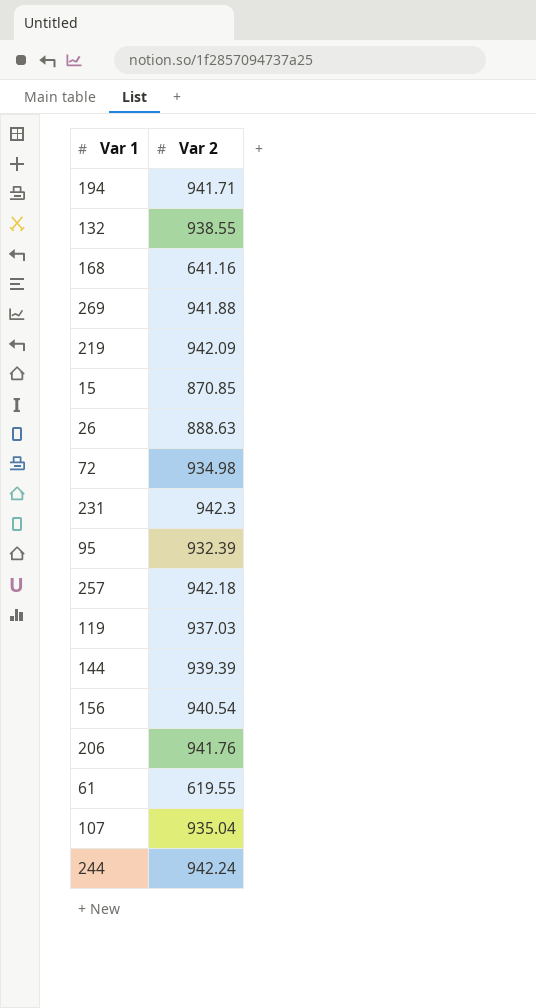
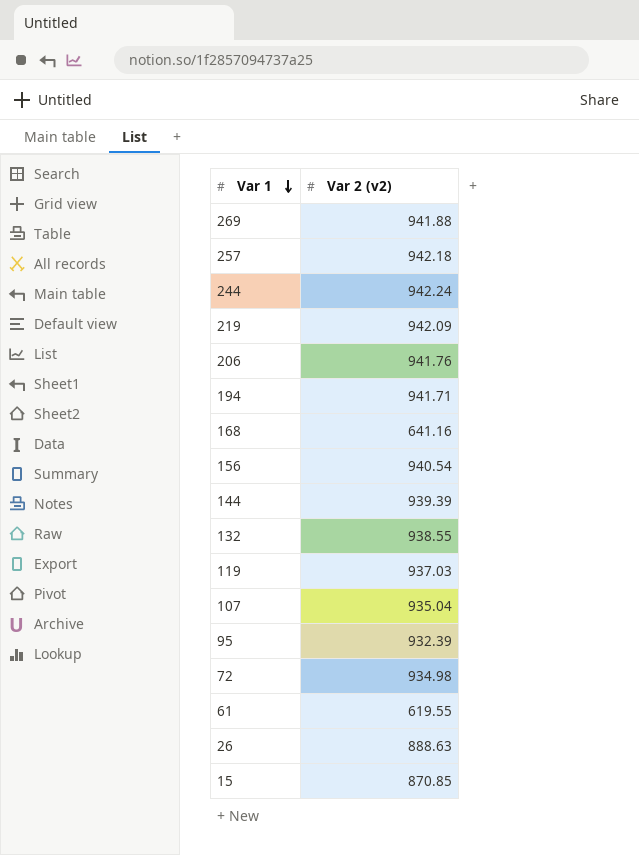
row order: none -> Var 1 descending
column name: Var 2 -> Var 2 (v2)
row 231: 942.3 -> none

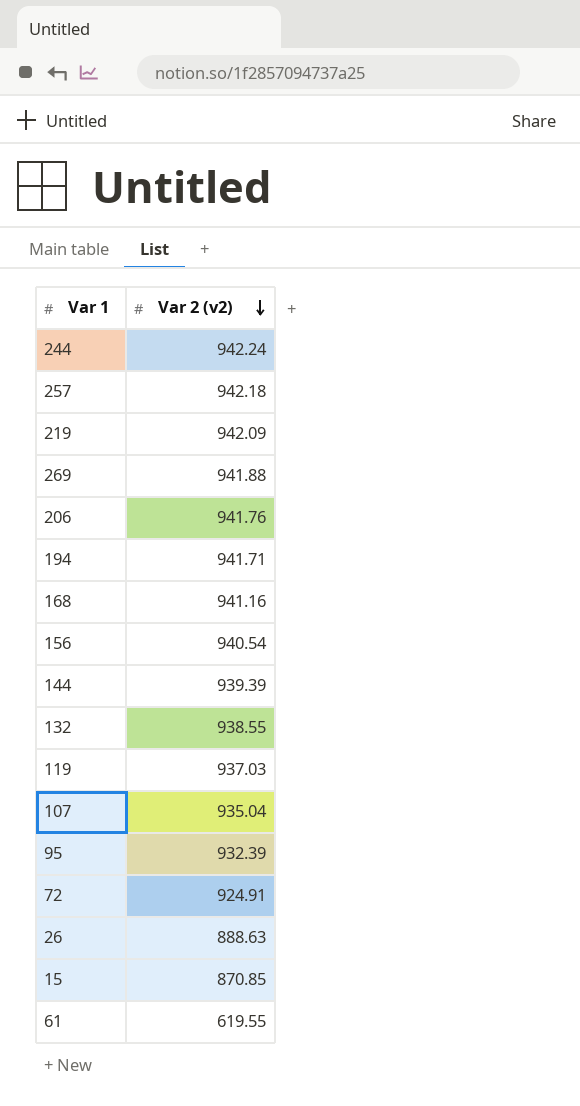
row order: Var 1 descending -> Var 2 (v2) descending
168 | Var 2 (v2): 641.16 -> 941.16
72 | Var 2 (v2): 934.98 -> 924.91

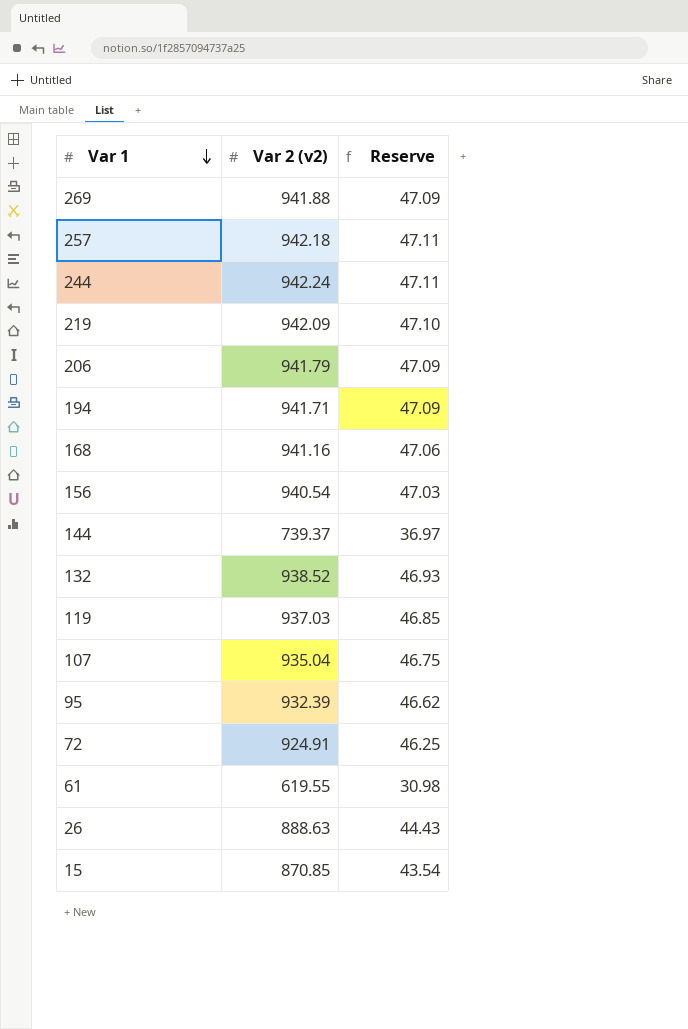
row order: Var 2 (v2) descending -> Var 1 descending
column Reserve | formula: none -> [Var 2 (v2)] * 0.05
206 | Var 2 (v2): 941.76 -> 941.79
144 | Var 2 (v2): 939.39 -> 739.37
132 | Var 2 (v2): 938.55 -> 938.52

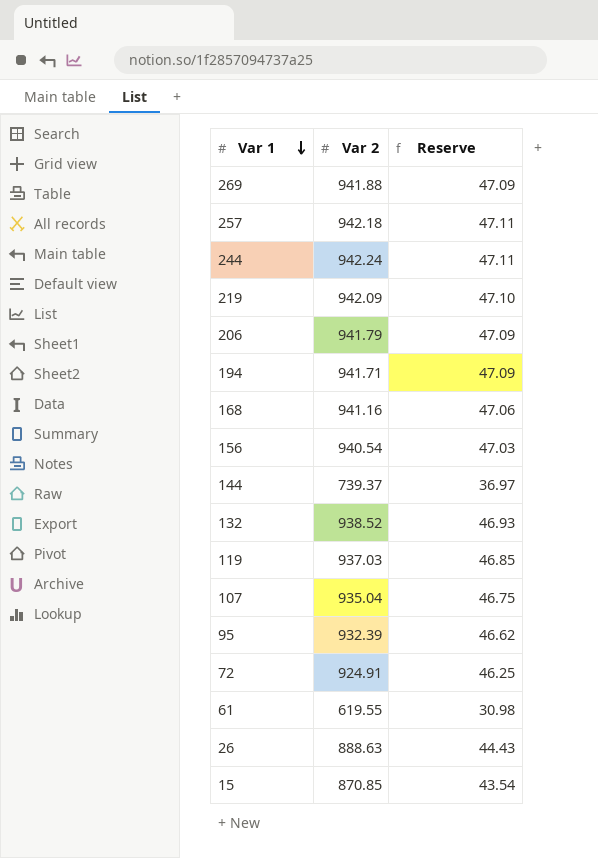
column name: Var 2 (v2) -> Var 2

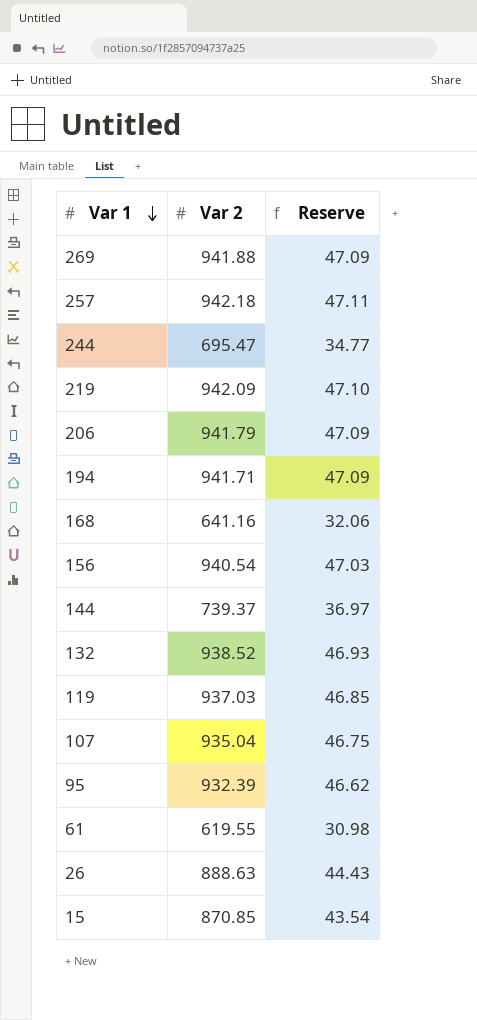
row 72: 924.91 | 46.25 -> none
244 | Var 2: 942.24 -> 695.47
244 | Reserve: 47.11 -> 34.77
168 | Var 2: 941.16 -> 641.16
168 | Reserve: 47.06 -> 32.06

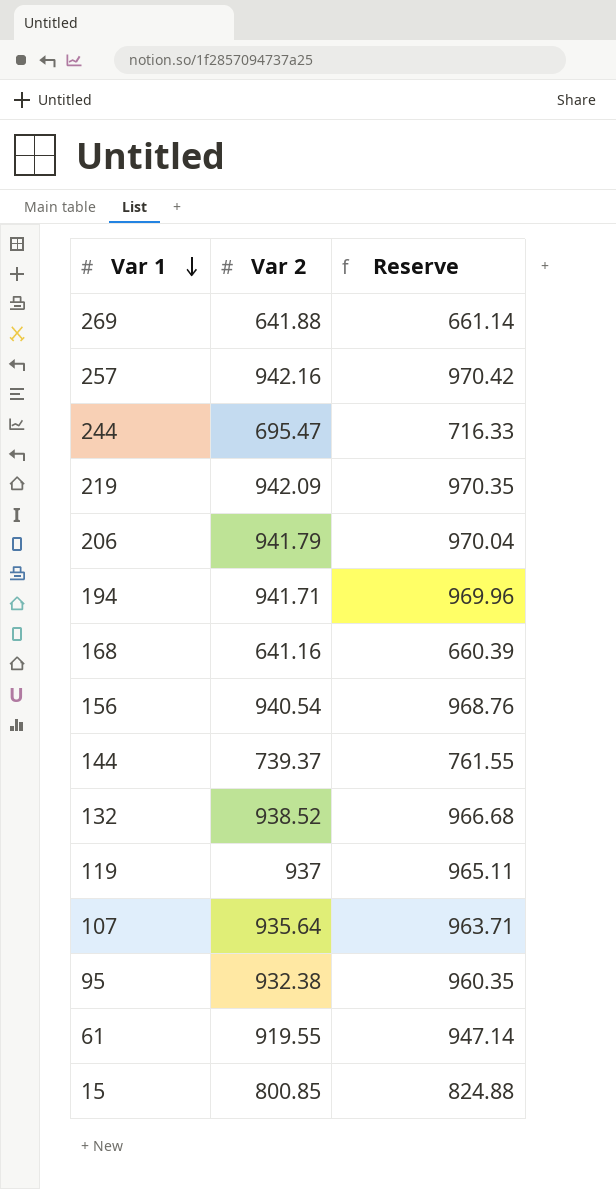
column Reserve | formula: [Var 2] * 0.05 -> [Var 2] * 1.03
row 26: 888.63 | 44.43 -> none
269 | Var 2: 941.88 -> 641.88
257 | Var 2: 942.18 -> 942.16
119 | Var 2: 937.03 -> 937
107 | Var 2: 935.04 -> 935.64
95 | Var 2: 932.39 -> 932.38
61 | Var 2: 619.55 -> 919.55
15 | Var 2: 870.85 -> 800.85

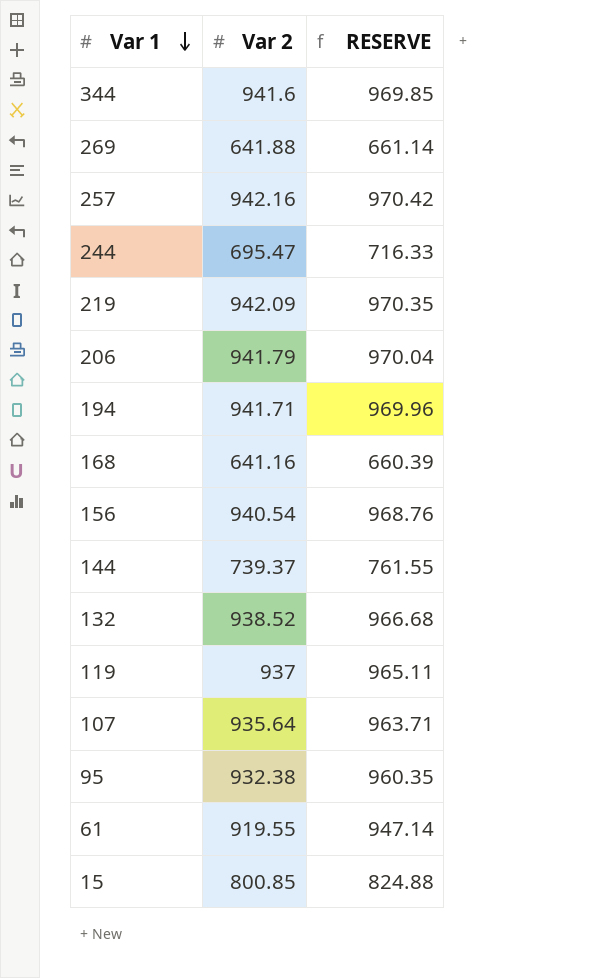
column name: Reserve -> RESERVE
row 344: none -> 941.6 | 969.85

